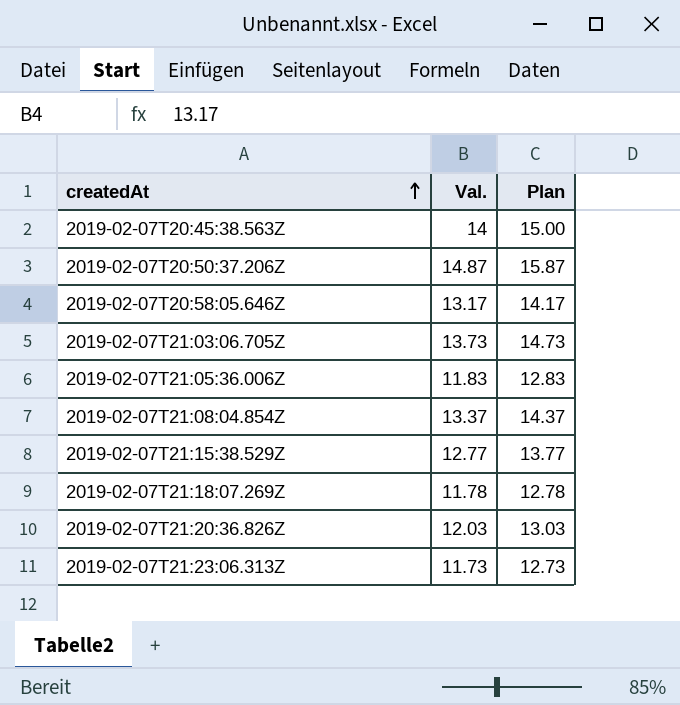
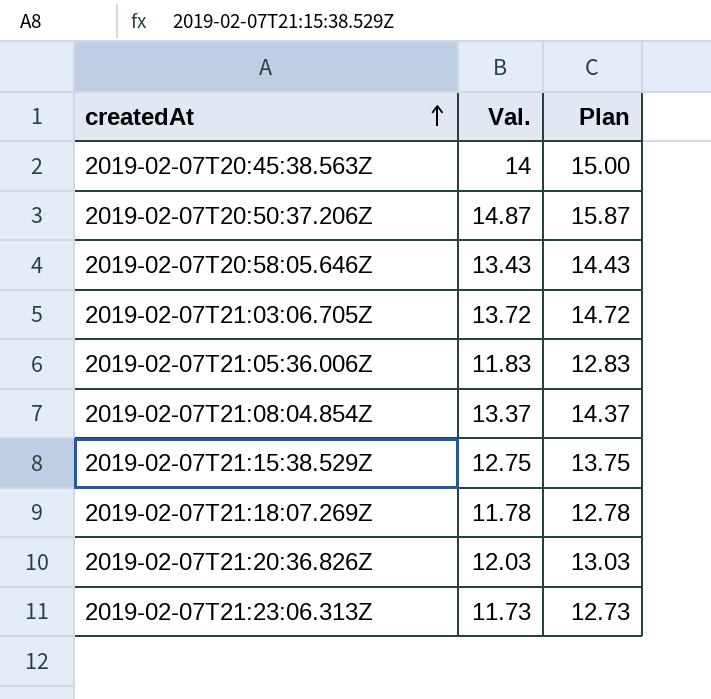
2019-02-07T20:58:05.646Z | Val.: 13.17 -> 13.43
2019-02-07T20:58:05.646Z | Plan: 14.17 -> 14.43
2019-02-07T21:03:06.705Z | Val.: 13.73 -> 13.72
2019-02-07T21:03:06.705Z | Plan: 14.73 -> 14.72
2019-02-07T21:15:38.529Z | Val.: 12.77 -> 12.75
2019-02-07T21:15:38.529Z | Plan: 13.77 -> 13.75

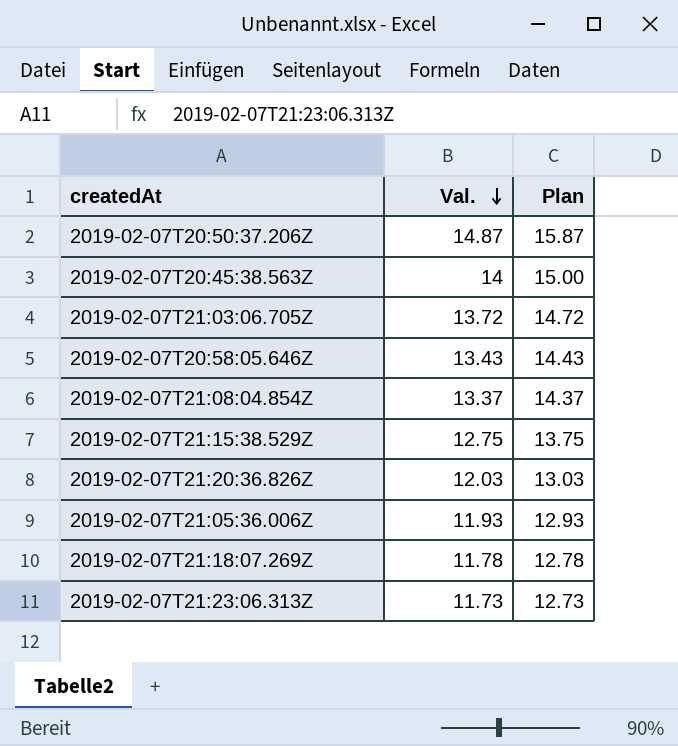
row order: createdAt ascending -> Val. descending
2019-02-07T21:05:36.006Z | Val.: 11.83 -> 11.93
2019-02-07T21:05:36.006Z | Plan: 12.83 -> 12.93

